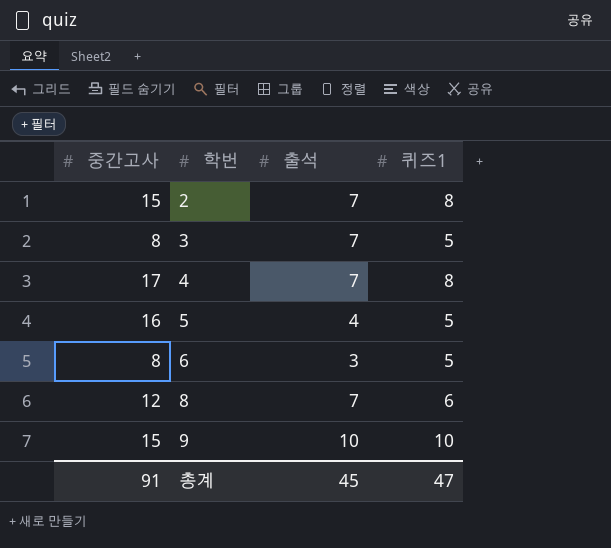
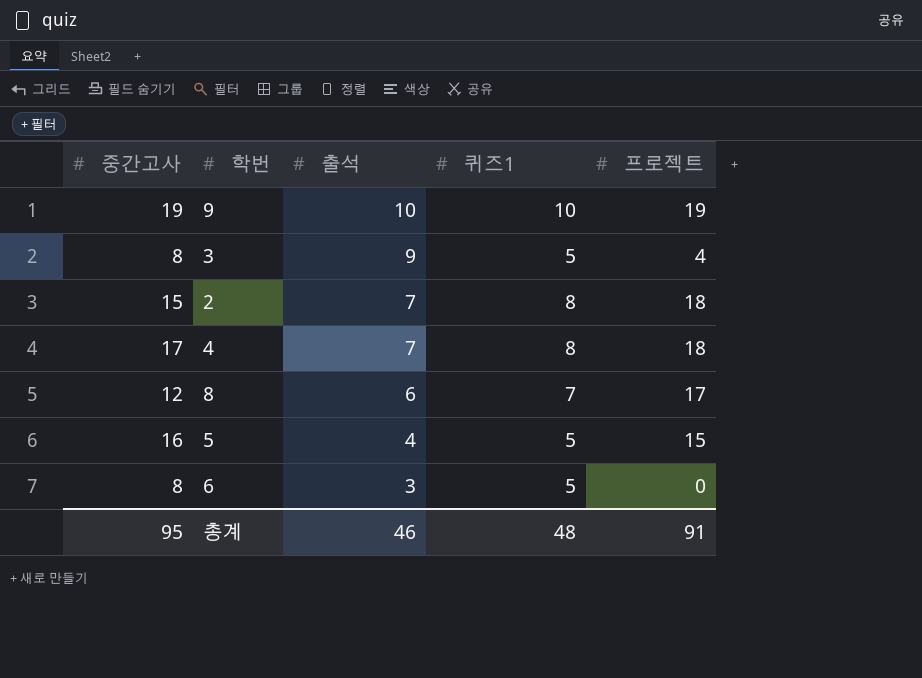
row order: 학번 ascending -> 출석 descending
column 프로젝트 | position: none -> 5
9 | 중간고사: 15 -> 19
3 | 출석: 7 -> 9
8 | 출석: 7 -> 6
8 | 퀴즈1: 6 -> 7
총계 | 중간고사: 91 -> 95
총계 | 출석: 45 -> 46
총계 | 퀴즈1: 47 -> 48

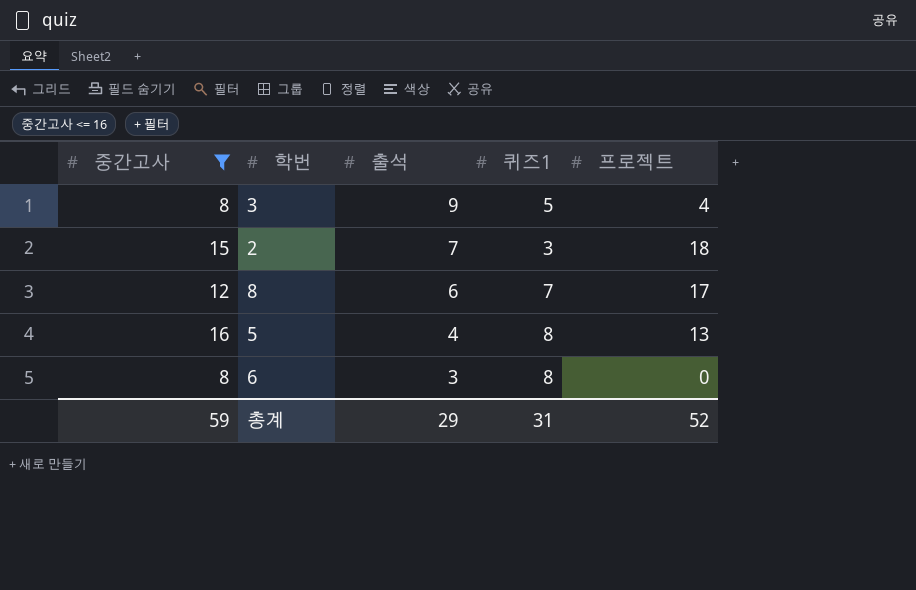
filter: none -> 중간고사 <= 16
2 | 퀴즈1: 8 -> 3
5 | 퀴즈1: 5 -> 8
5 | 프로젝트: 15 -> 13
6 | 퀴즈1: 5 -> 8
총계 | 중간고사: 95 -> 59
총계 | 출석: 46 -> 29
총계 | 퀴즈1: 48 -> 31
총계 | 프로젝트: 91 -> 52

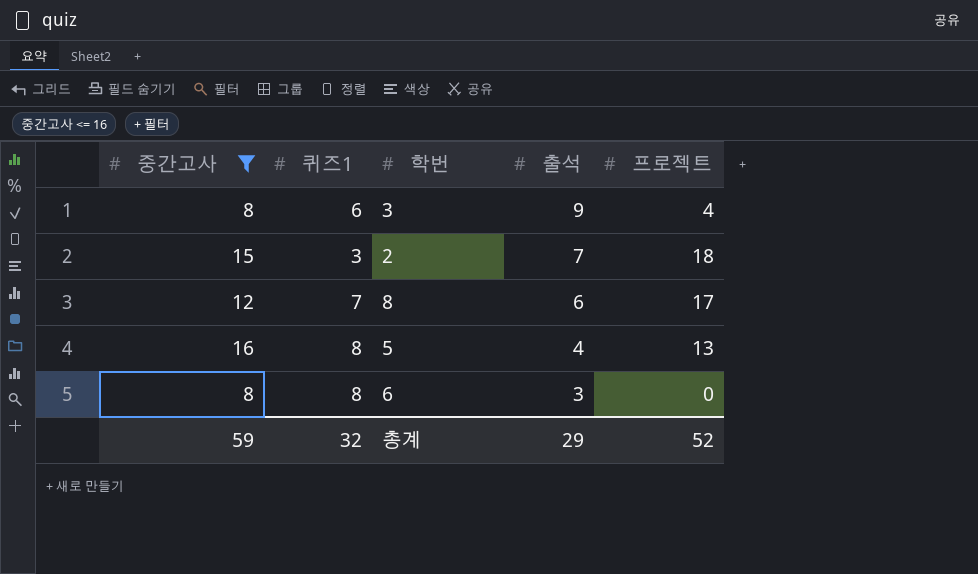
column 퀴즈1 | position: 4 -> 2
3 | 퀴즈1: 5 -> 6
총계 | 퀴즈1: 31 -> 32

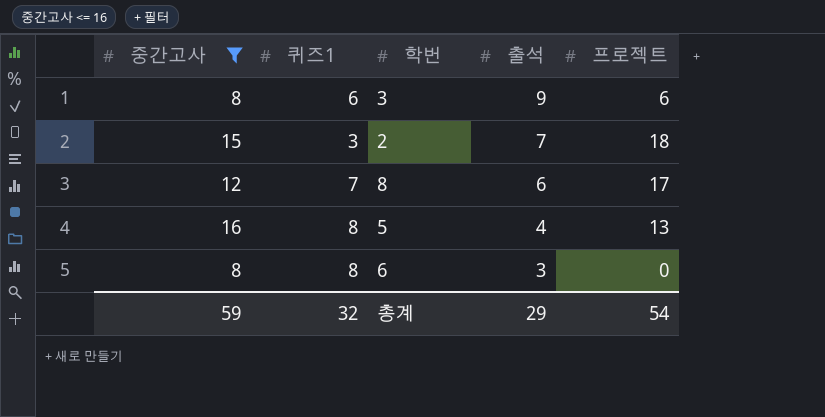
3 | 프로젝트: 4 -> 6
총계 | 프로젝트: 52 -> 54

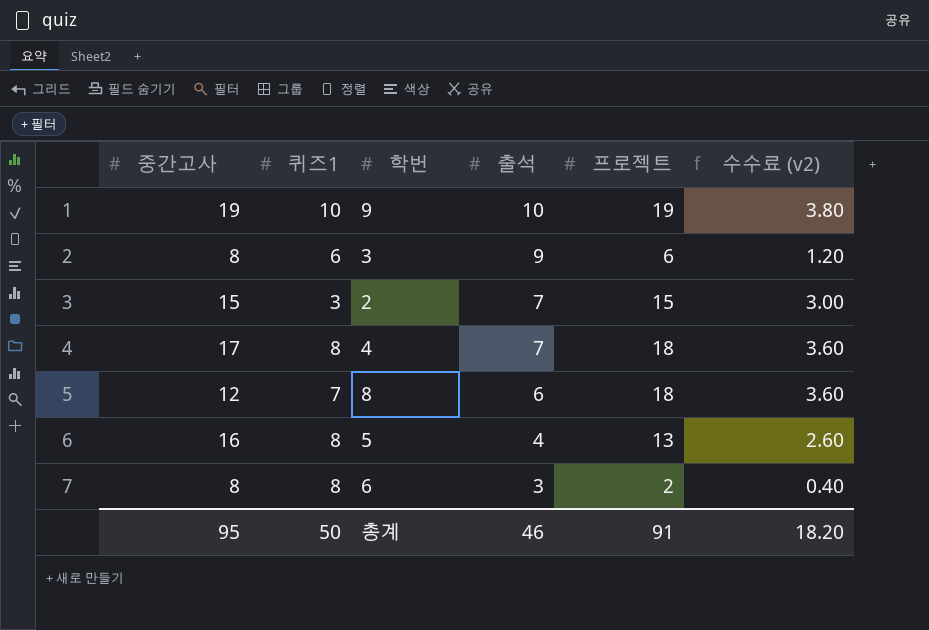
filter: 중간고사 <= 16 -> none
column 수수료 (v2) | formula: none -> [프로젝트] * 0.2
2 | 프로젝트: 18 -> 15
8 | 프로젝트: 17 -> 18
6 | 프로젝트: 0 -> 2
총계 | 중간고사: 59 -> 95
총계 | 퀴즈1: 32 -> 50
총계 | 출석: 29 -> 46
총계 | 프로젝트: 54 -> 91

